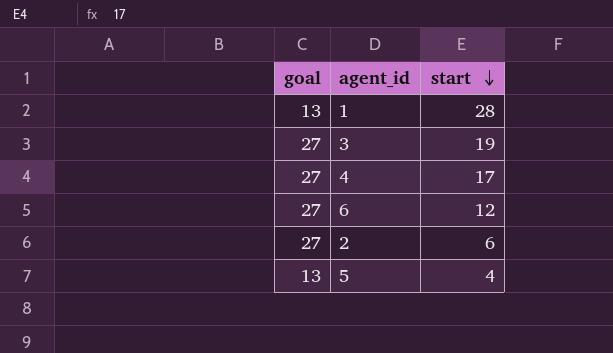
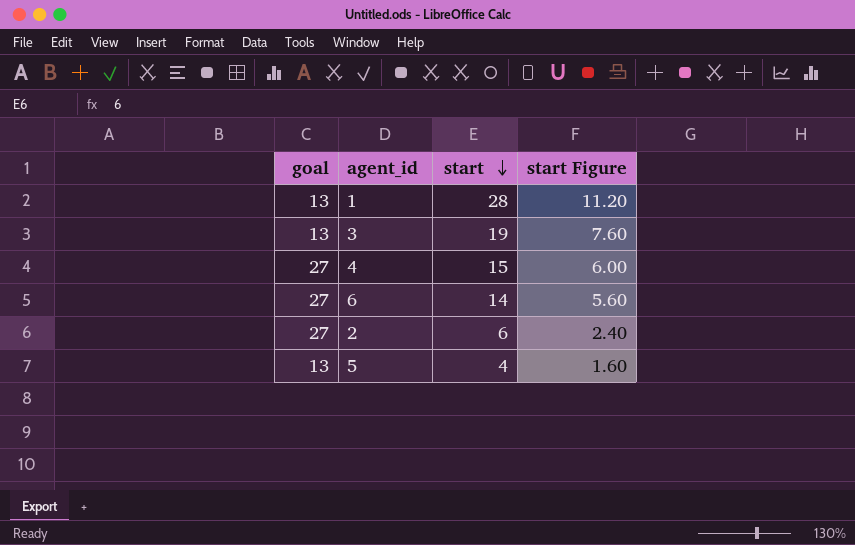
column start Figure | formula: none -> [start] * 0.4
3 | goal: 27 -> 13
4 | start: 17 -> 15
6 | start: 12 -> 14

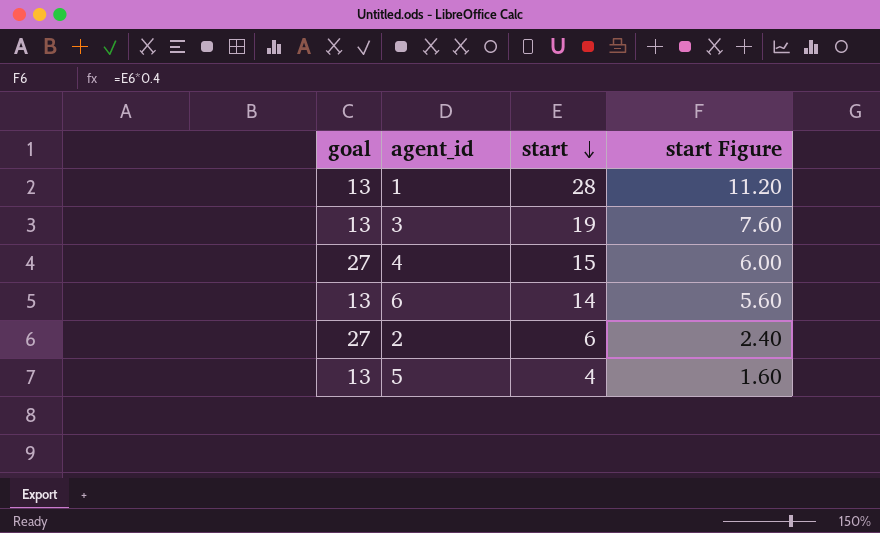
6 | goal: 27 -> 13

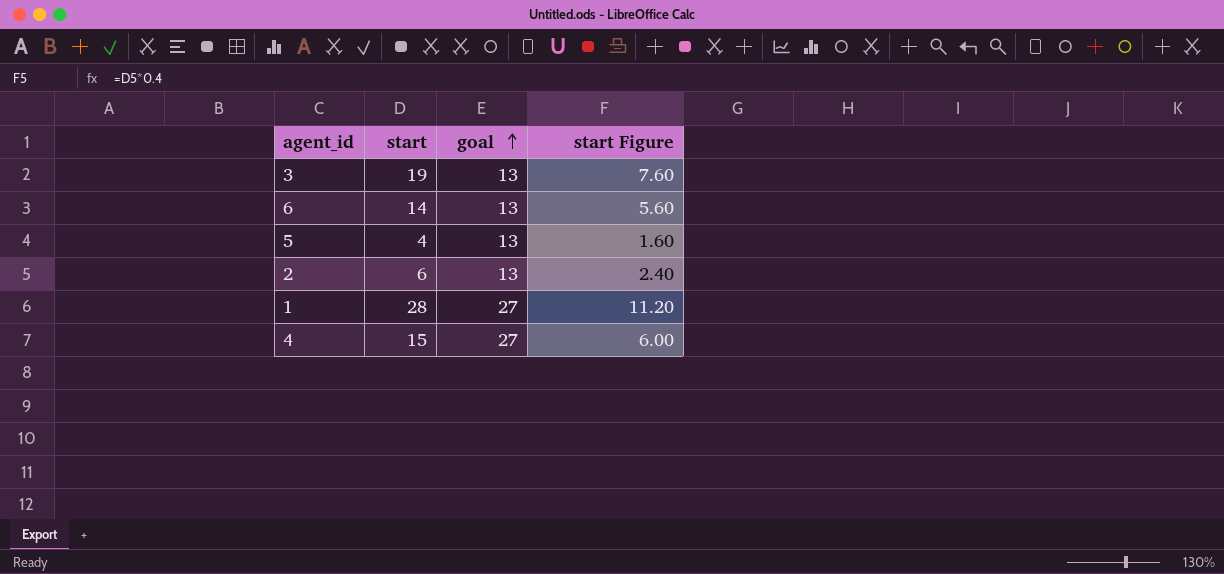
row order: start descending -> goal ascending
column goal | position: 1 -> 3
2 | goal: 27 -> 13
1 | goal: 13 -> 27

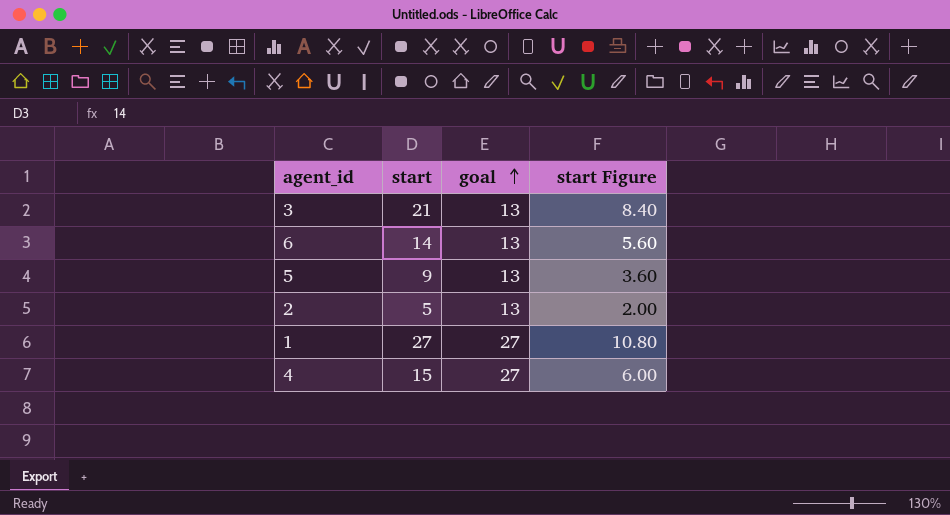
3 | start: 19 -> 21
3 | start Figure: 7.60 -> 8.40
5 | start: 4 -> 9
5 | start Figure: 1.60 -> 3.60
2 | start: 6 -> 5
2 | start Figure: 2.40 -> 2.00
1 | start: 28 -> 27
1 | start Figure: 11.20 -> 10.80

